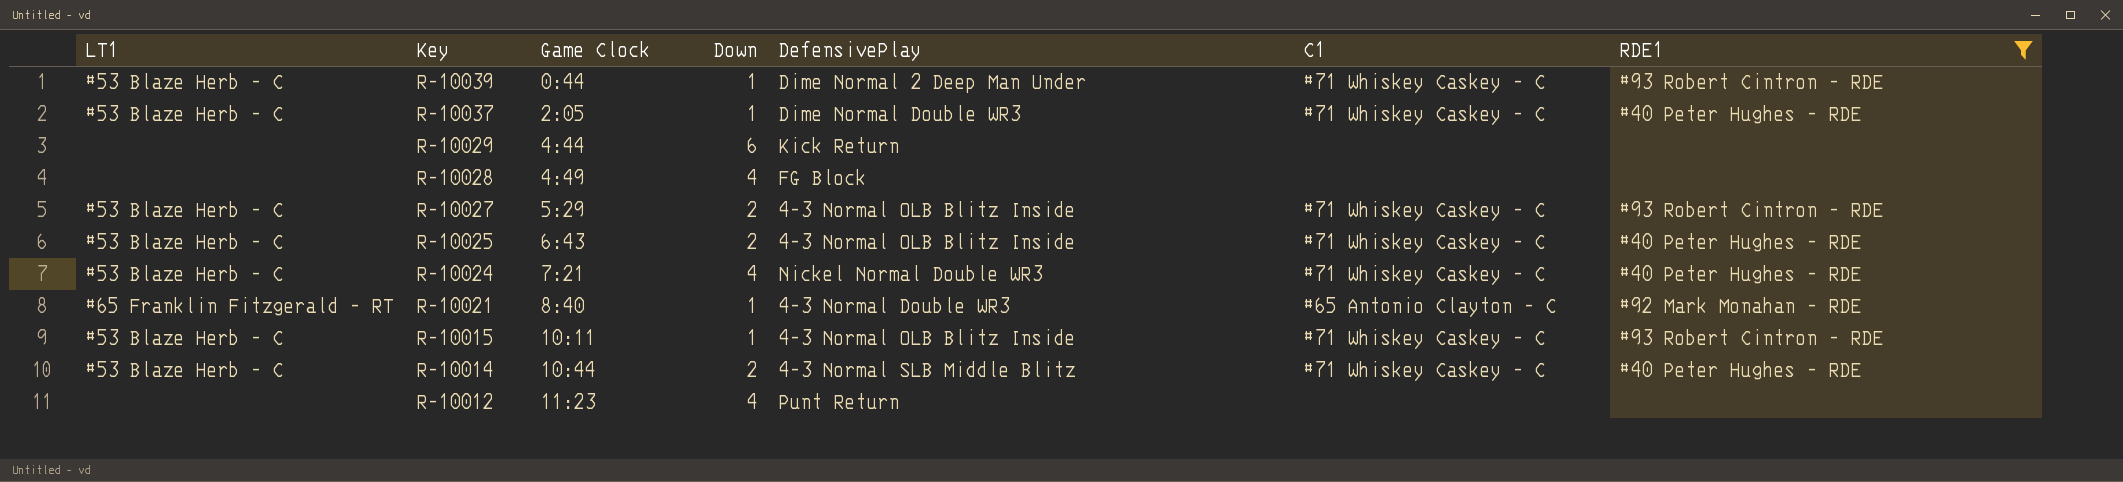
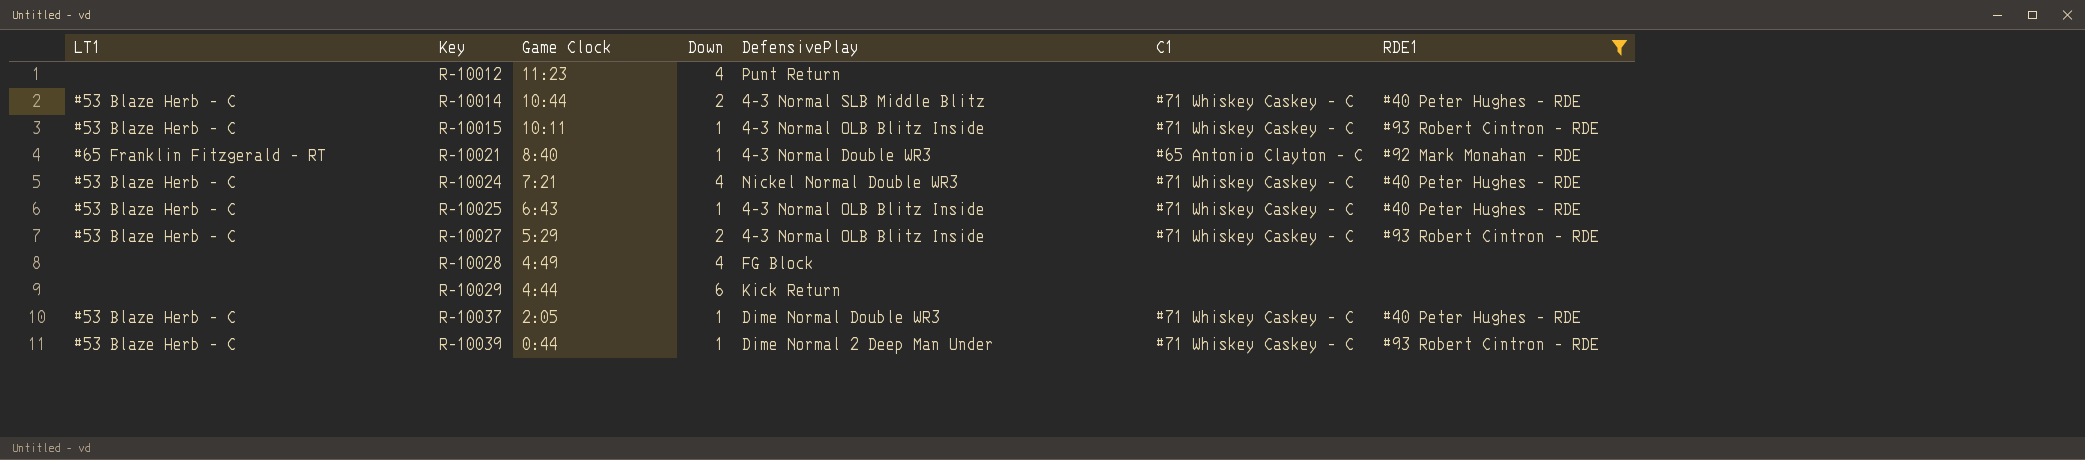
row order: Key descending -> Key ascending
R-10025 | Down: 2 -> 1

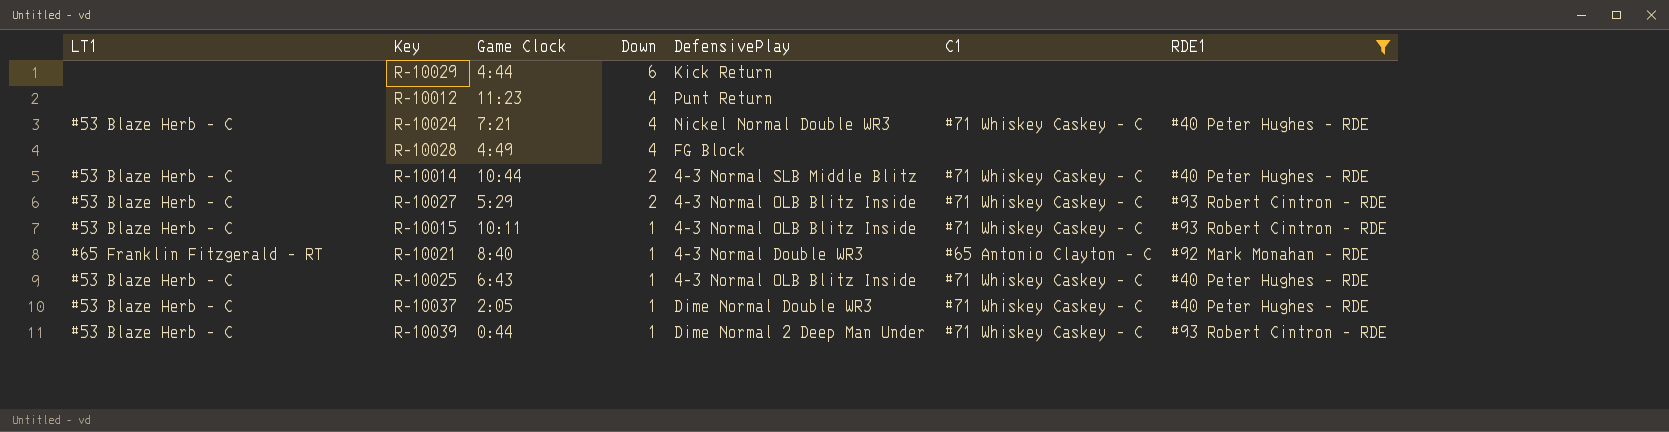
row order: Key ascending -> Down descending

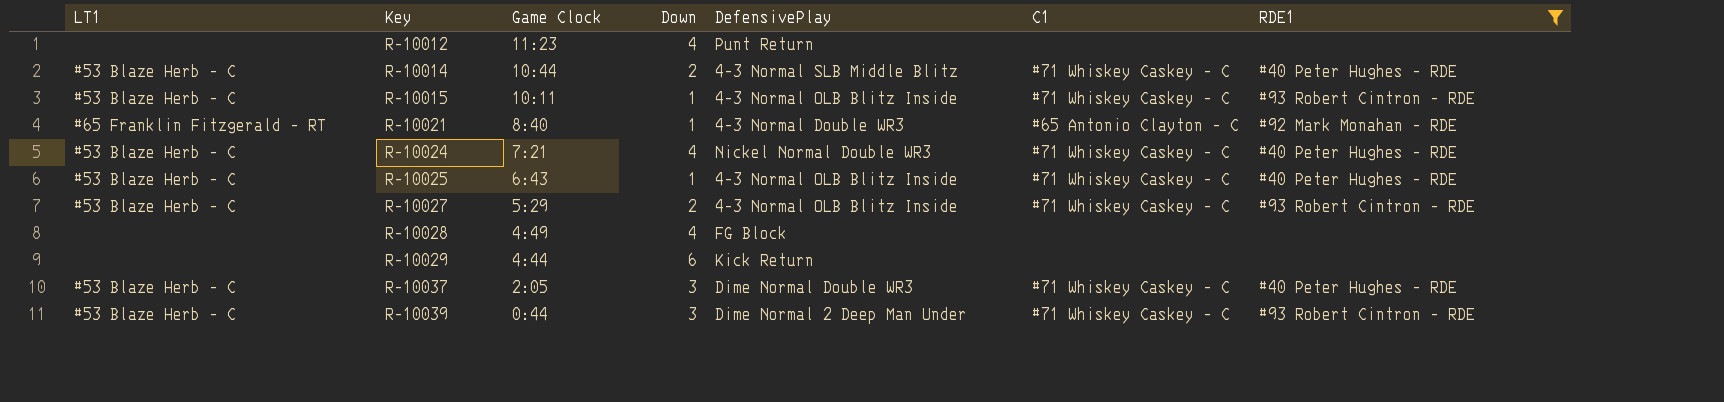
row order: Down descending -> Key ascending
R-10037 | Down: 1 -> 3
R-10039 | Down: 1 -> 3

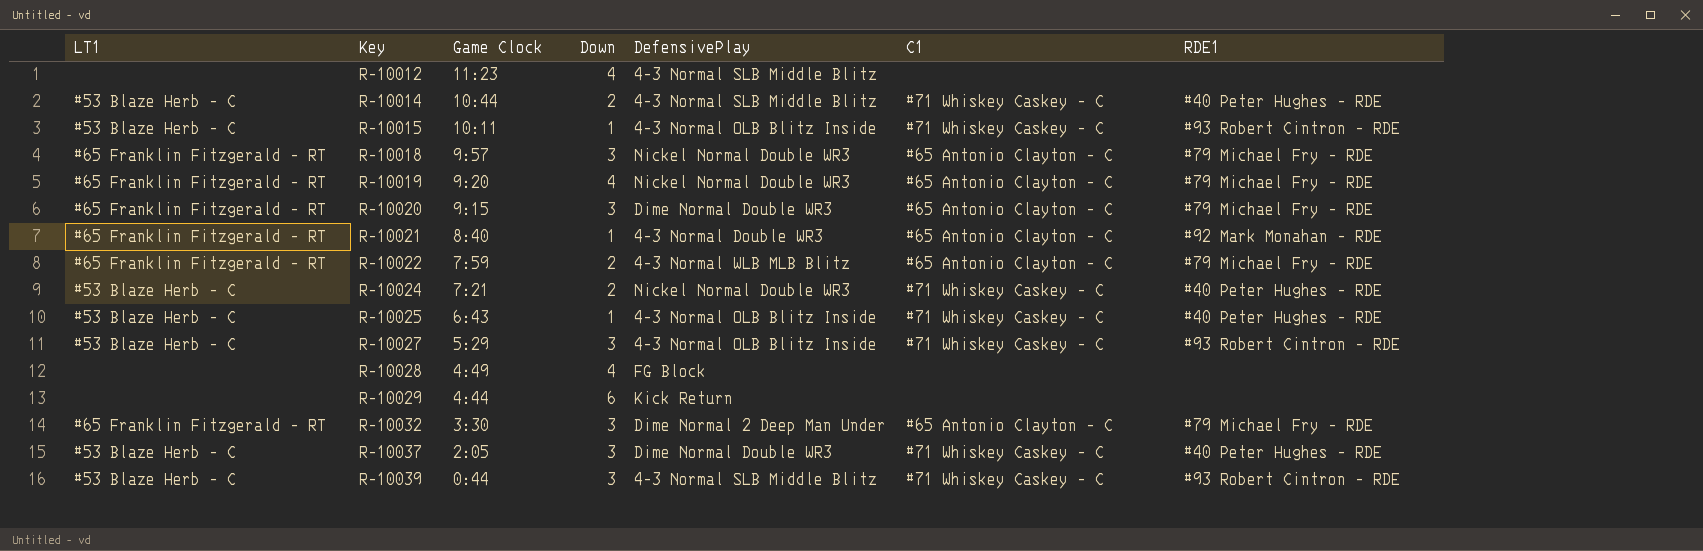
filter: RDE1 != #79 Michael Fry - RDE -> none
R-10012 | DefensivePlay: Punt Return -> 4-3 Normal SLB Middle Blitz
R-10024 | Down: 4 -> 2
R-10027 | Down: 2 -> 3
R-10039 | DefensivePlay: Dime Normal 2 Deep Man Under -> 4-3 Normal SLB Middle Blitz

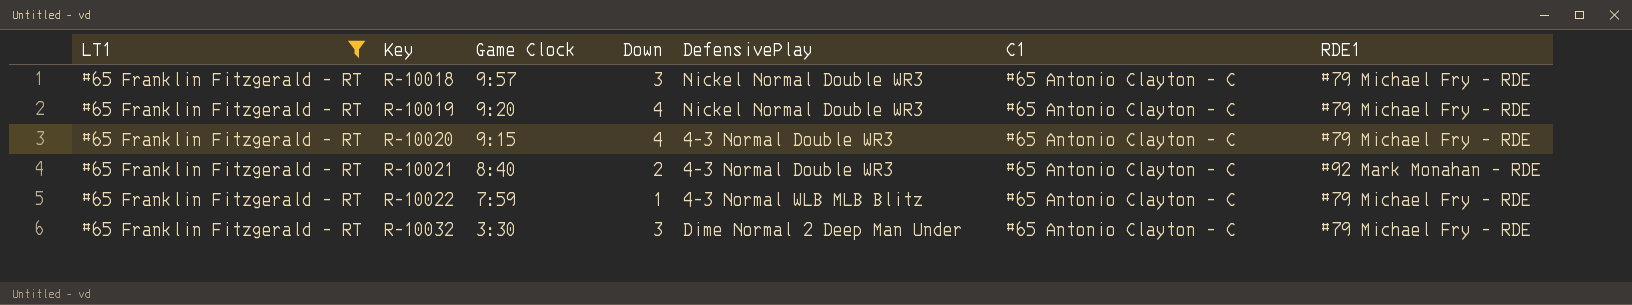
filter: none -> LT1 = #65 Franklin Fitzgerald - RT
R-10020 | Down: 3 -> 4
R-10020 | DefensivePlay: Dime Normal Double WR3 -> 4-3 Normal Double WR3
R-10021 | Down: 1 -> 2
R-10022 | Down: 2 -> 1

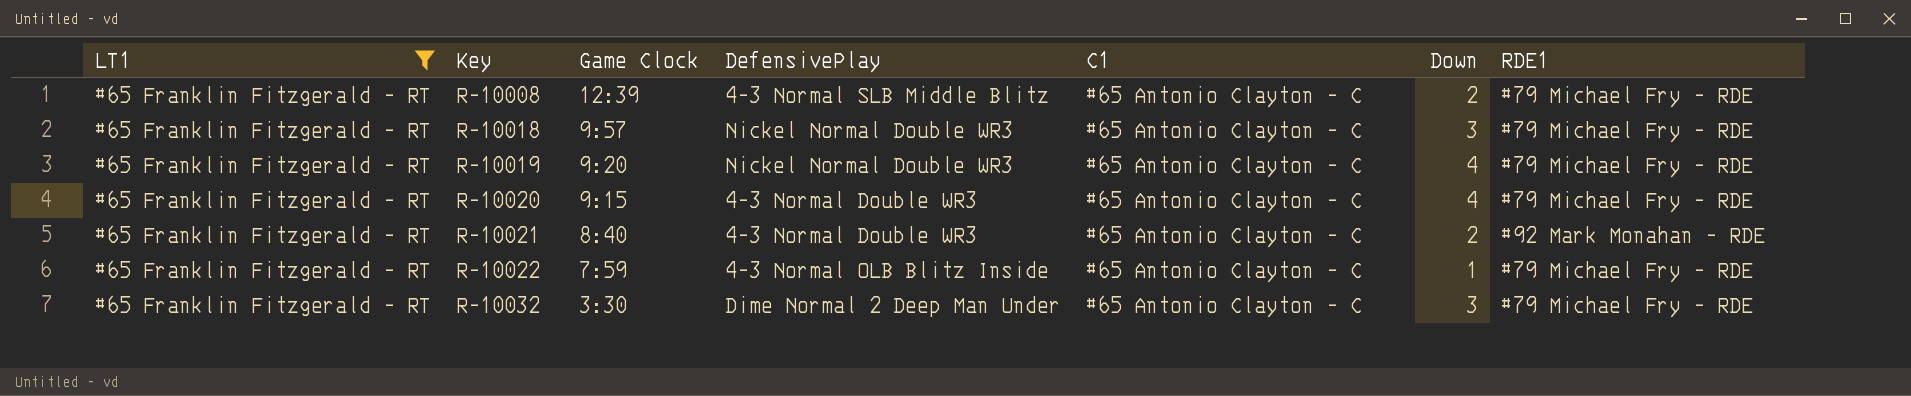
column Down | position: 4 -> 6
row R-10008: none -> #65 Franklin Fitzgerald - RT | 12:39 | 4-3 Normal SLB Middle Blitz | #65 Antonio Clayton - C | 2 | #79 Michael Fry - RDE
R-10022 | DefensivePlay: 4-3 Normal WLB MLB Blitz -> 4-3 Normal OLB Blitz Inside

